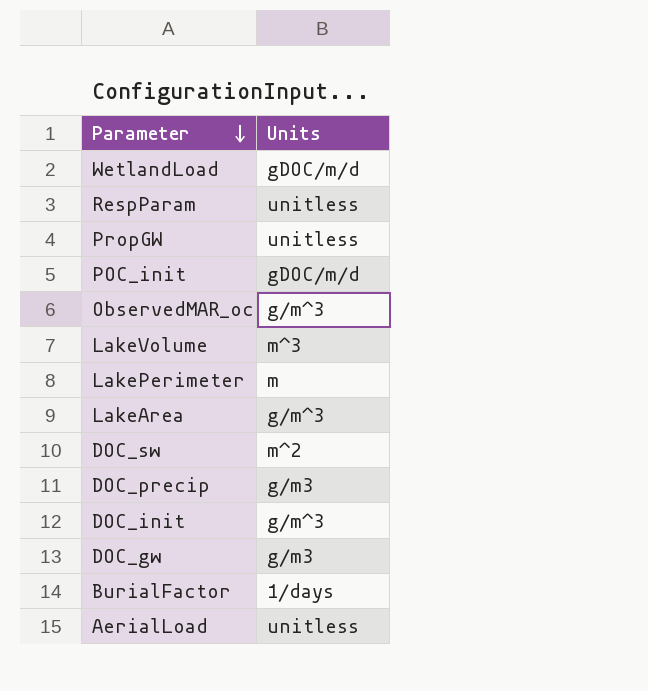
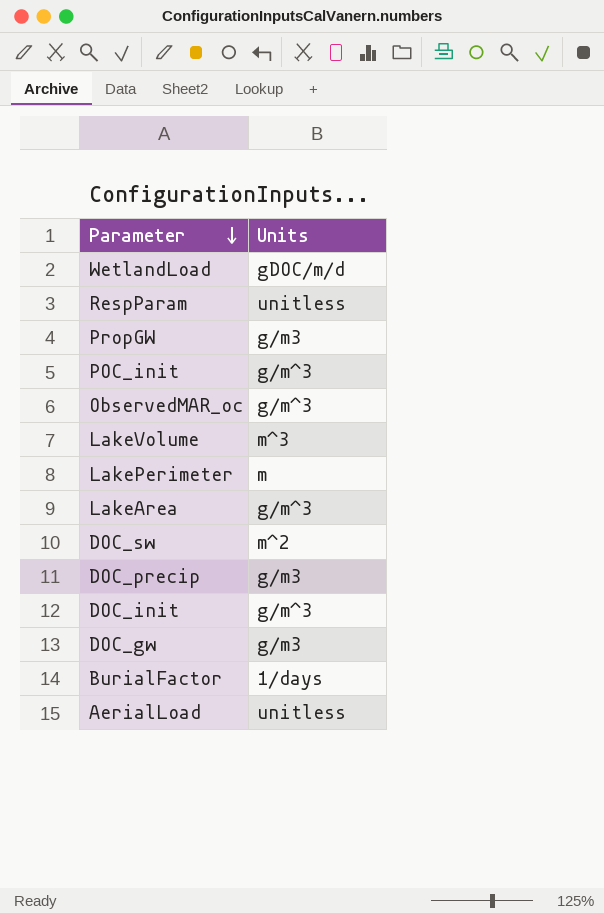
PropGW | Units: unitless -> g/m3
POC_init | Units: gDOC/m/d -> g/m^3

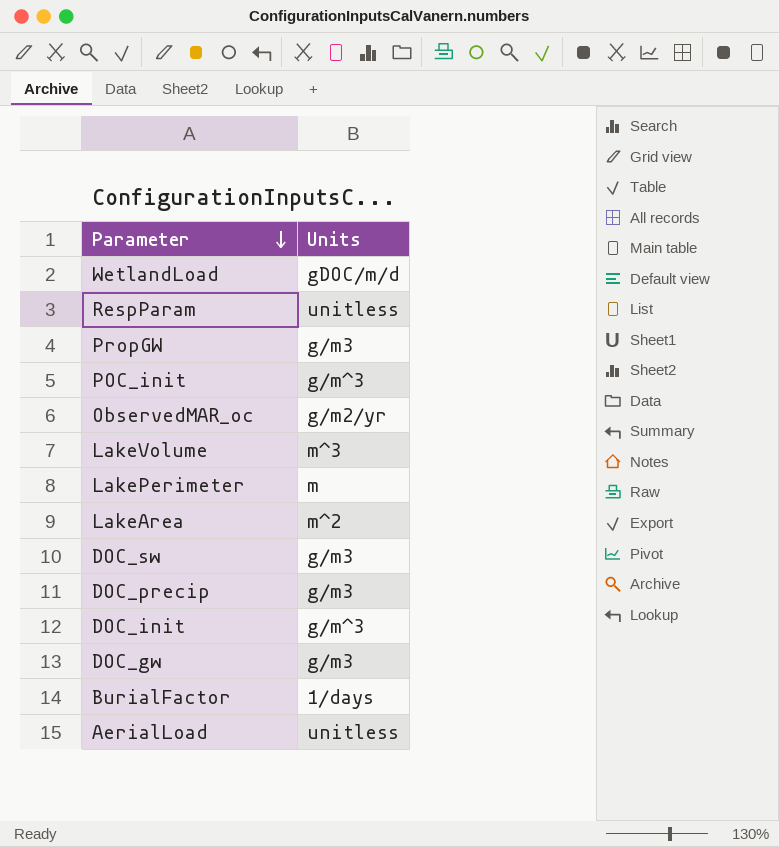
ObservedMAR_oc | Units: g/m^3 -> g/m2/yr
LakeArea | Units: g/m^3 -> m^2
DOC_sw | Units: m^2 -> g/m3

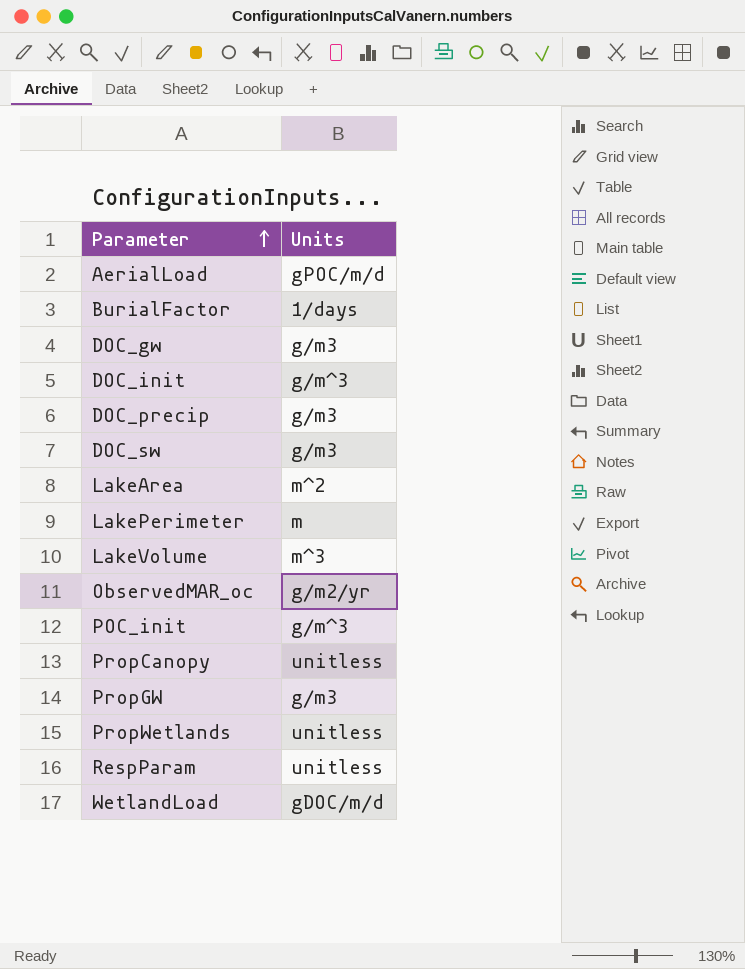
row order: Parameter descending -> Parameter ascending
AerialLoad | Units: unitless -> gPOC/m/d
row PropCanopy: none -> unitless
row PropWetlands: none -> unitless

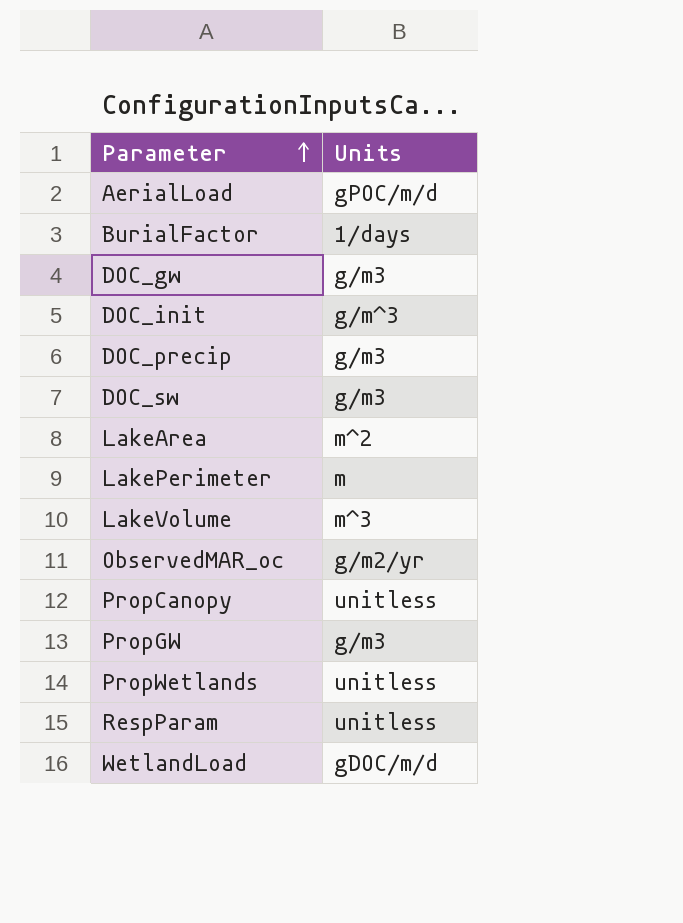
row POC_init: g/m^3 -> none

